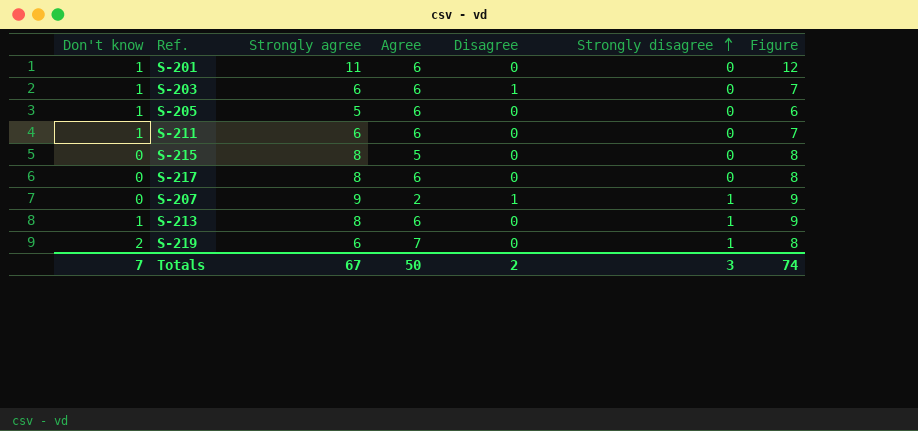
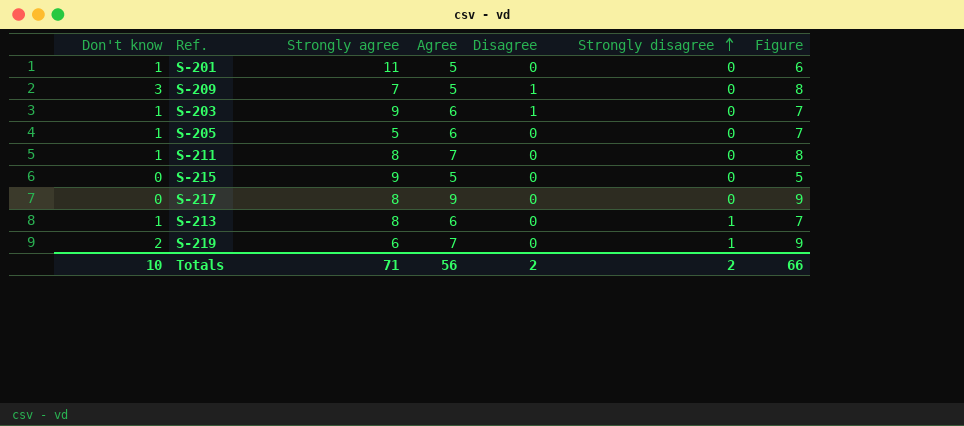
column Figure | formula: [Don't know] + [Strongly agree] -> [Don't know] + [Agree]
row S-207: 0 | 9 | 2 | 1 | 1 | 9 -> none
S-201 | Agree: 6 -> 5
row S-209: none -> 3 | 7 | 5 | 1 | 0 | 8
S-203 | Strongly agree: 6 -> 9
S-211 | Strongly agree: 6 -> 8
S-211 | Agree: 6 -> 7
S-215 | Strongly agree: 8 -> 9
S-217 | Agree: 6 -> 9
Totals | Don't know: 7 -> 10
Totals | Strongly agree: 67 -> 71
Totals | Agree: 50 -> 56
Totals | Strongly disagree: 3 -> 2
Totals | Figure: 74 -> 66

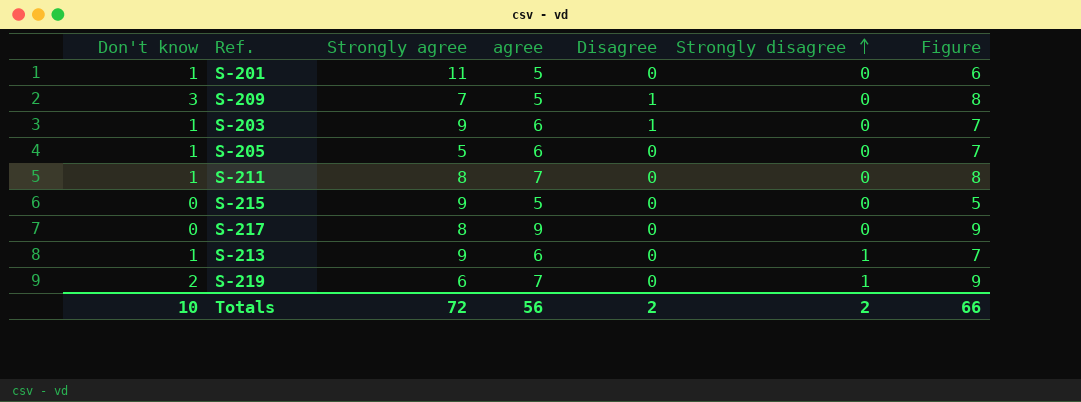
column name: Agree -> agree
S-213 | Strongly agree: 8 -> 9
Totals | Strongly agree: 71 -> 72

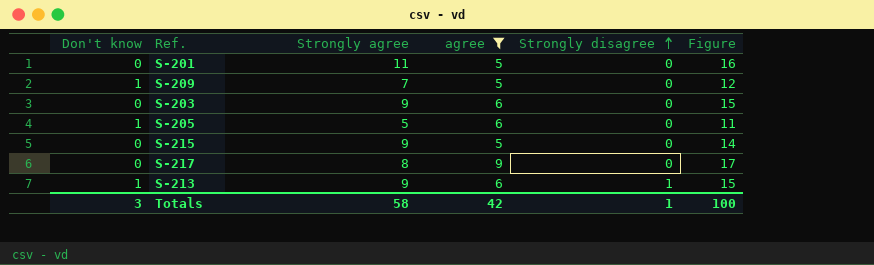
filter: none -> agree != 7
column Disagree | position: 5 -> none
column Figure | formula: [Don't know] + [agree] -> [Strongly agree] + [agree]
S-201 | Don't know: 1 -> 0
S-209 | Don't know: 3 -> 1
S-203 | Don't know: 1 -> 0
Totals | Don't know: 10 -> 3
Totals | Strongly agree: 72 -> 58
Totals | agree: 56 -> 42
Totals | Strongly disagree: 2 -> 1
Totals | Figure: 66 -> 100

